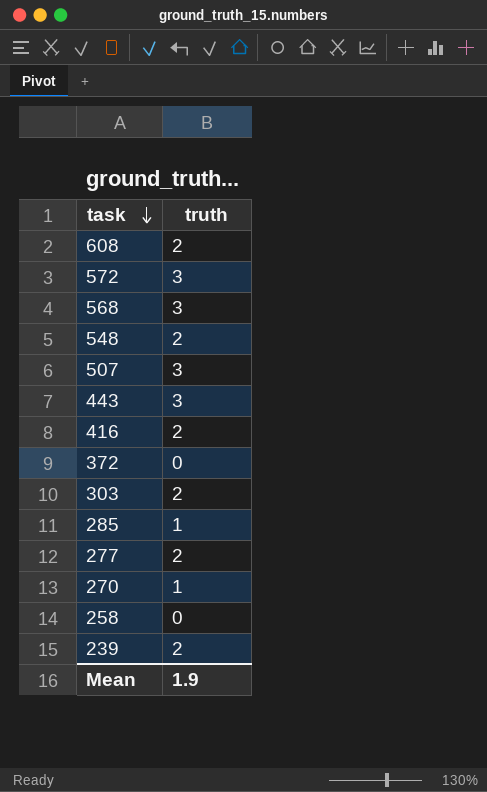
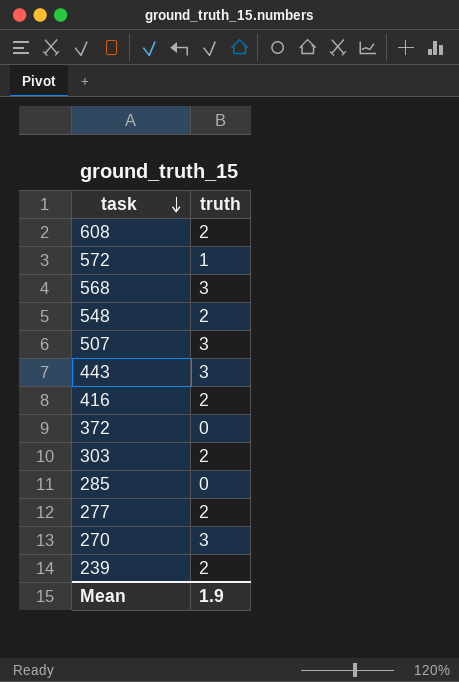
row 258: 0 -> none
572 | truth: 3 -> 1
285 | truth: 1 -> 0
270 | truth: 1 -> 3

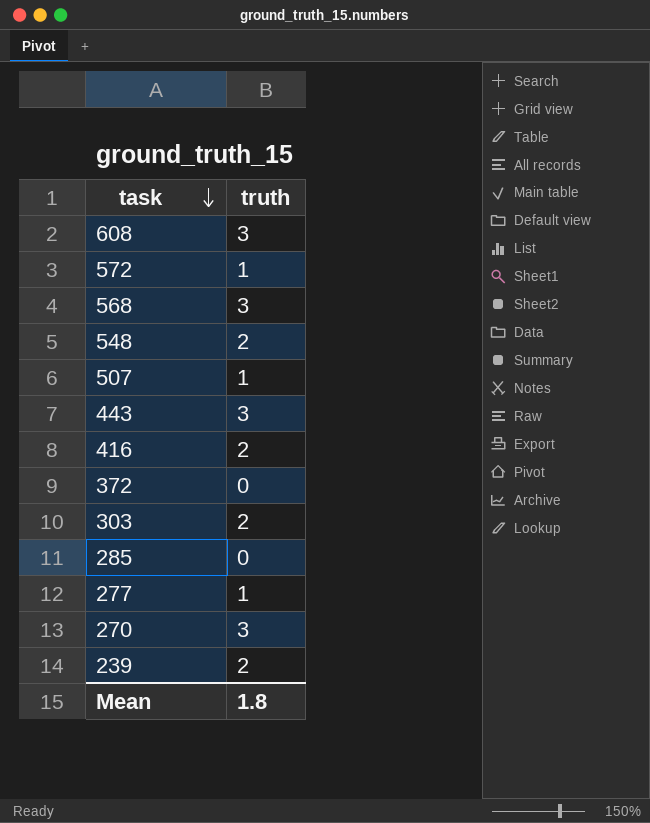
608 | truth: 2 -> 3
507 | truth: 3 -> 1
277 | truth: 2 -> 1
Mean | truth: 1.9 -> 1.8

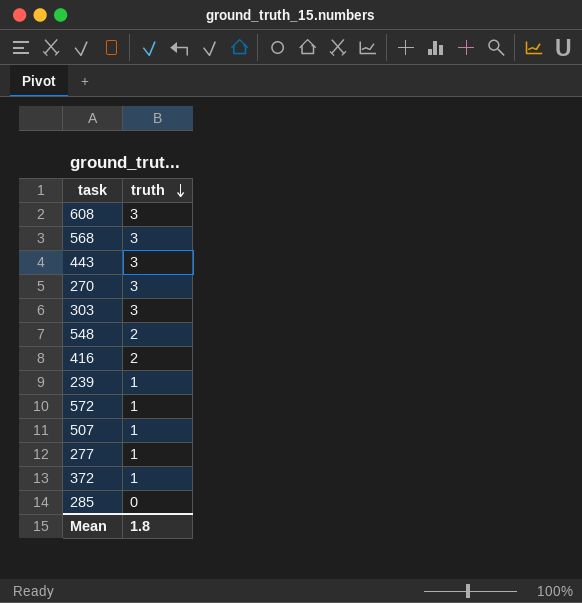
row order: task descending -> truth descending
303 | truth: 2 -> 3
239 | truth: 2 -> 1
372 | truth: 0 -> 1

